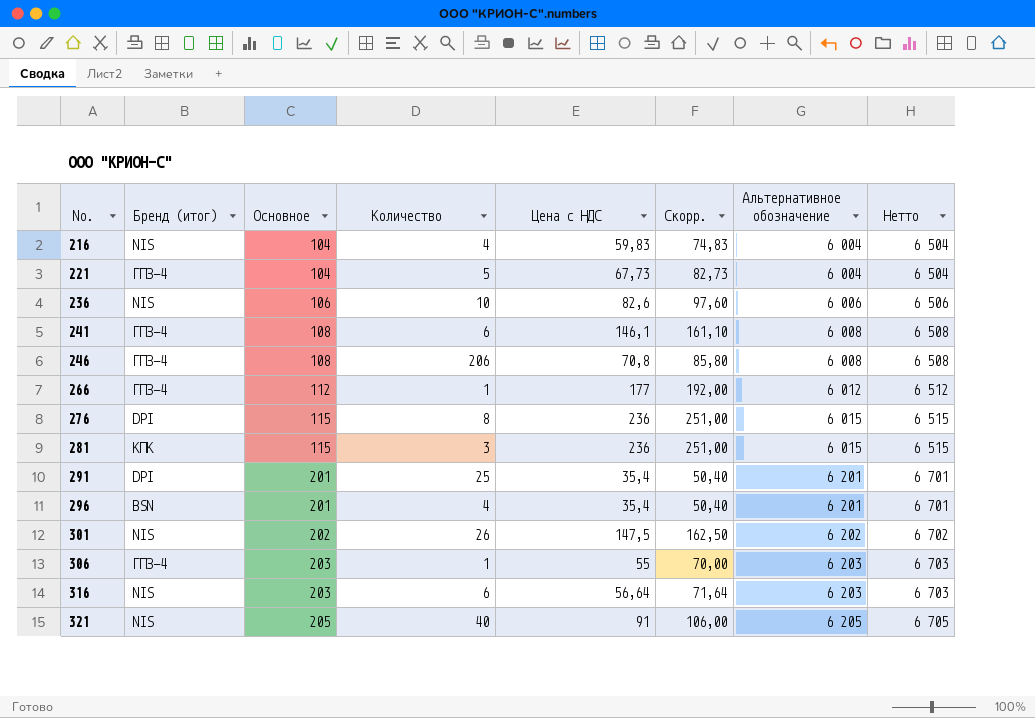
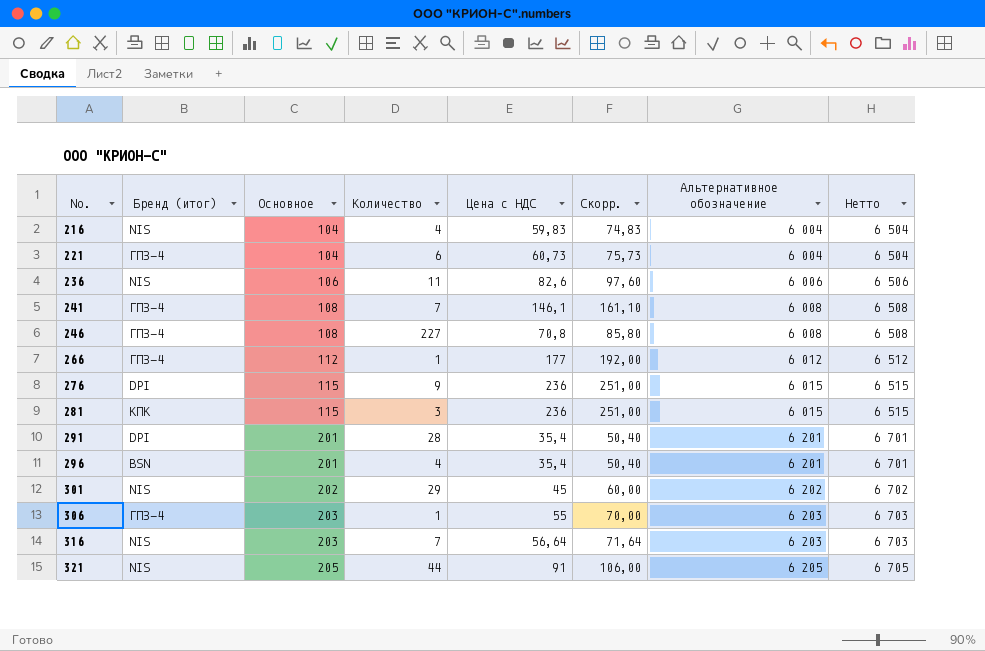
221 | Количество: 5 -> 6
221 | Цена с НДС: 67,73 -> 60,73
221 | Скорр.: 82,73 -> 75,73
236 | Количество: 10 -> 11
241 | Количество: 6 -> 7
246 | Количество: 206 -> 227
276 | Количество: 8 -> 9
291 | Количество: 25 -> 28
301 | Количество: 26 -> 29
301 | Цена с НДС: 147,5 -> 45
301 | Скорр.: 162,50 -> 60,00
316 | Количество: 6 -> 7
321 | Количество: 40 -> 44

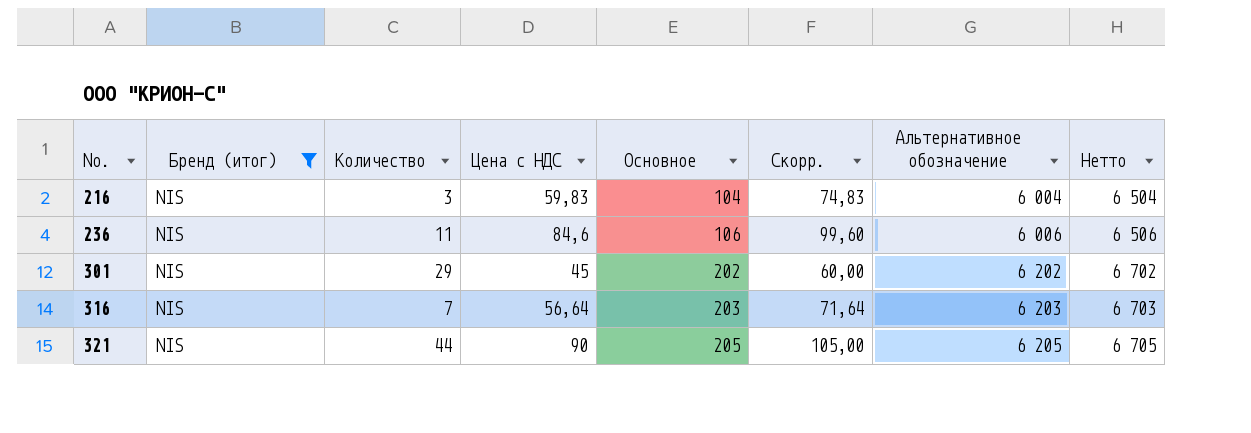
filter: none -> Бренд (итог) = NIS
column Основное | position: 3 -> 5
216 | Количество: 4 -> 3
236 | Цена с НДС: 82,6 -> 84,6
236 | Скорр.: 97,60 -> 99,60
321 | Цена с НДС: 91 -> 90
321 | Скорр.: 106,00 -> 105,00

